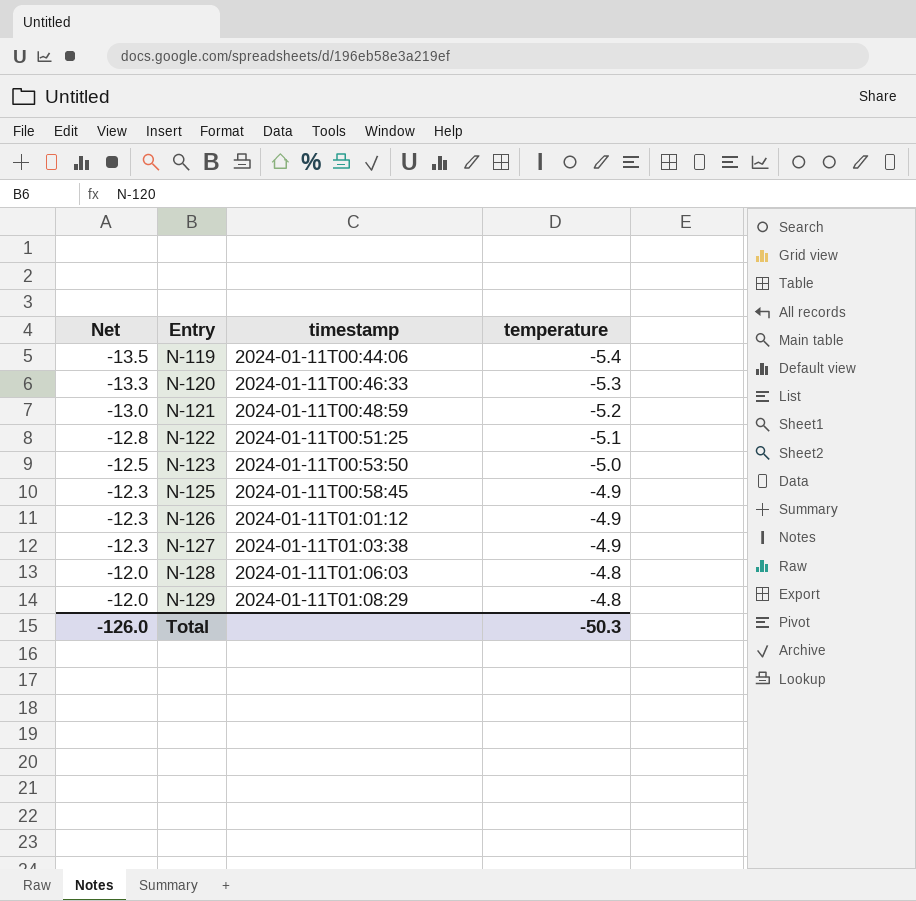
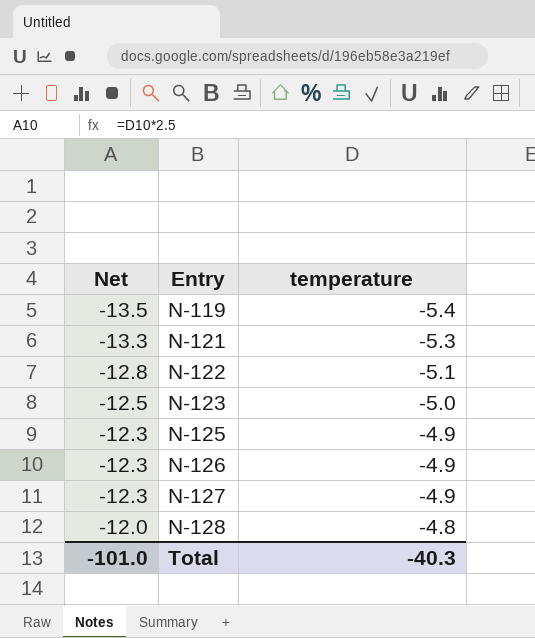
column timestamp | position: 3 -> none
row N-120: -13.3 | 2024-01-11T00:46:33 | -5.3 -> none
row N-129: -12.0 | 2024-01-11T01:08:29 | -4.8 -> none
N-121 | Net: -13.0 -> -13.3
N-121 | temperature: -5.2 -> -5.3
Total | Net: -126.0 -> -101.0
Total | temperature: -50.3 -> -40.3

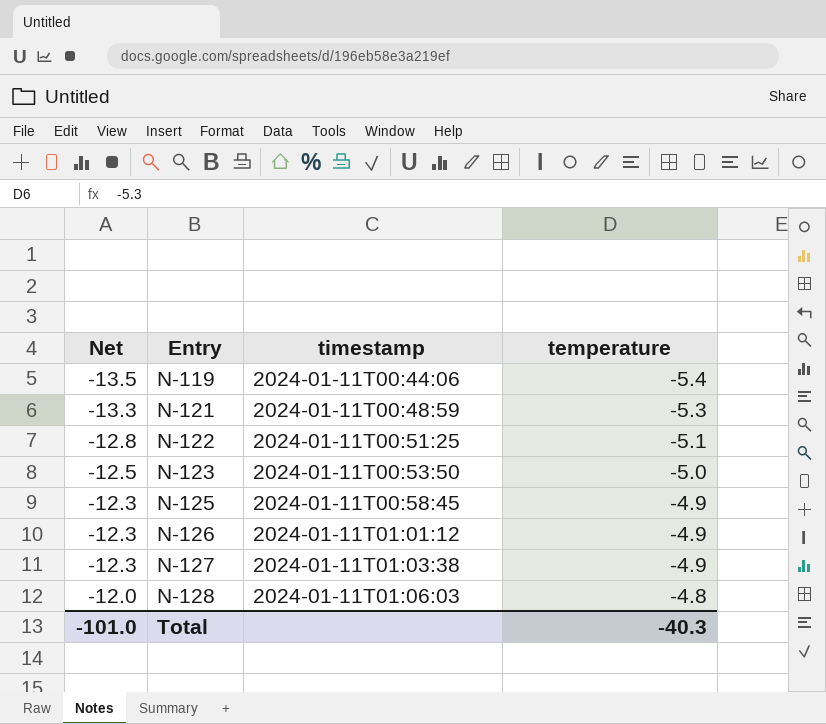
column timestamp | position: none -> 3

